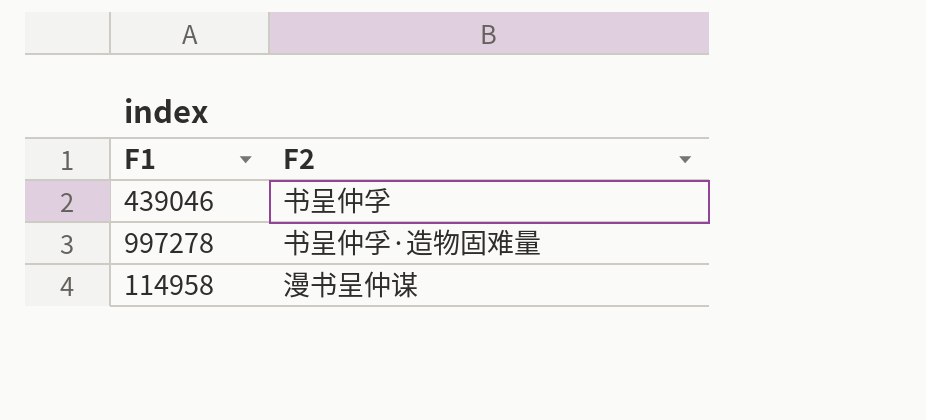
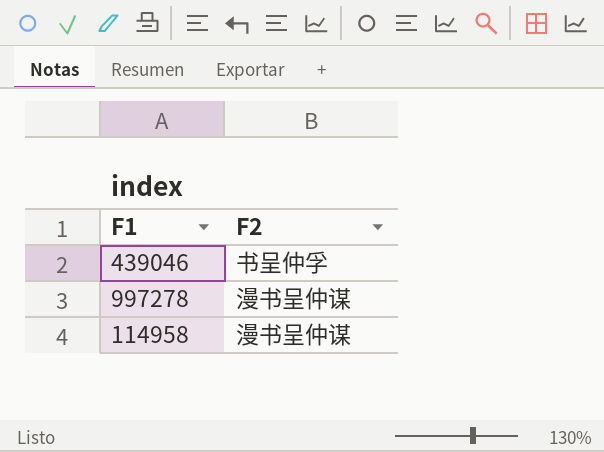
997278 | F2: 书呈仲孚·造物固难量 -> 漫书呈仲谋

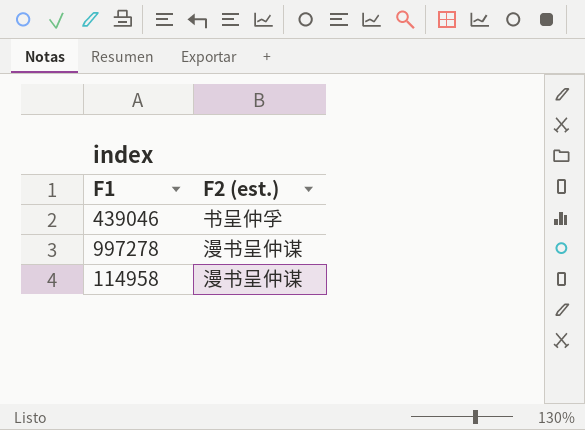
column name: F2 -> F2 (est.)

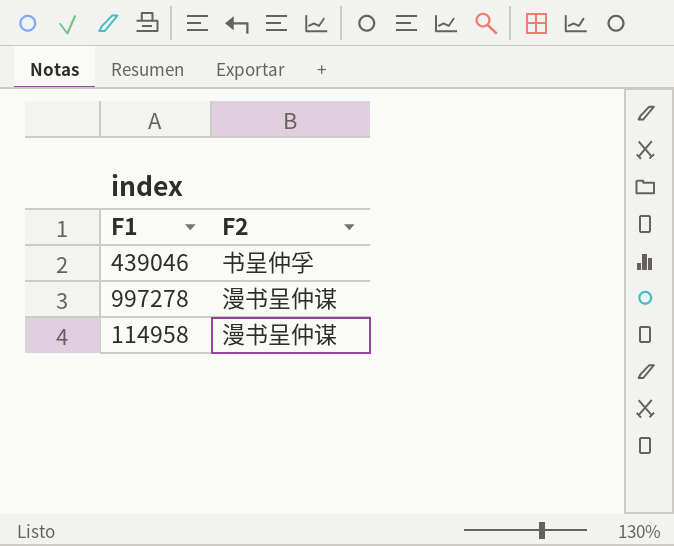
column name: F2 (est.) -> F2

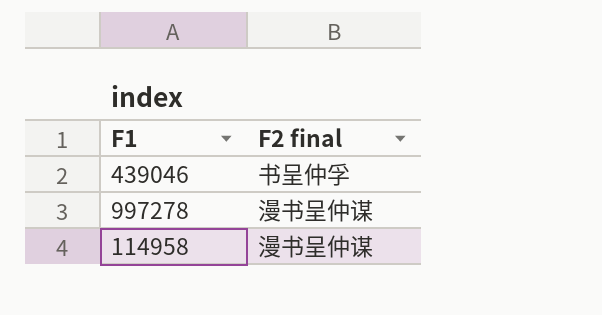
column name: F2 -> F2 final

